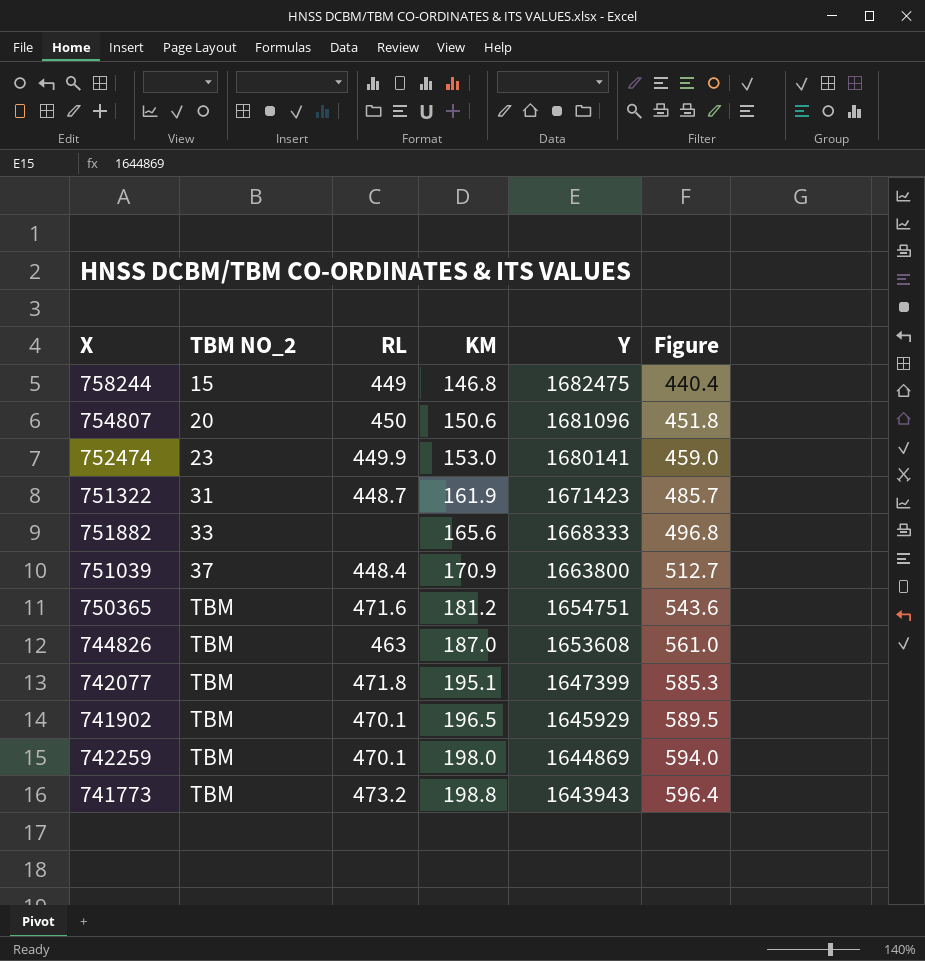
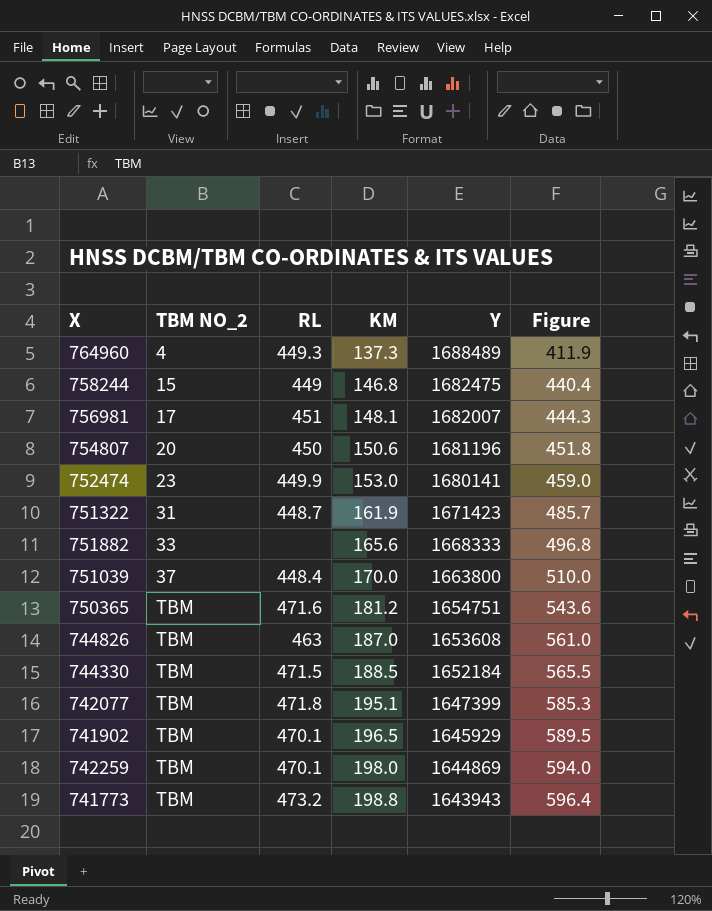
row 764960: none -> 4 | 449.3 | 137.3 | 1688489 | 411.9
row 756981: none -> 17 | 451 | 148.1 | 1682007 | 444.3
754807 | Y: 1681096 -> 1681196
751039 | KM: 170.9 -> 170.0
751039 | Figure: 512.7 -> 510.0
row 744330: none -> TBM | 471.5 | 188.5 | 1652184 | 565.5

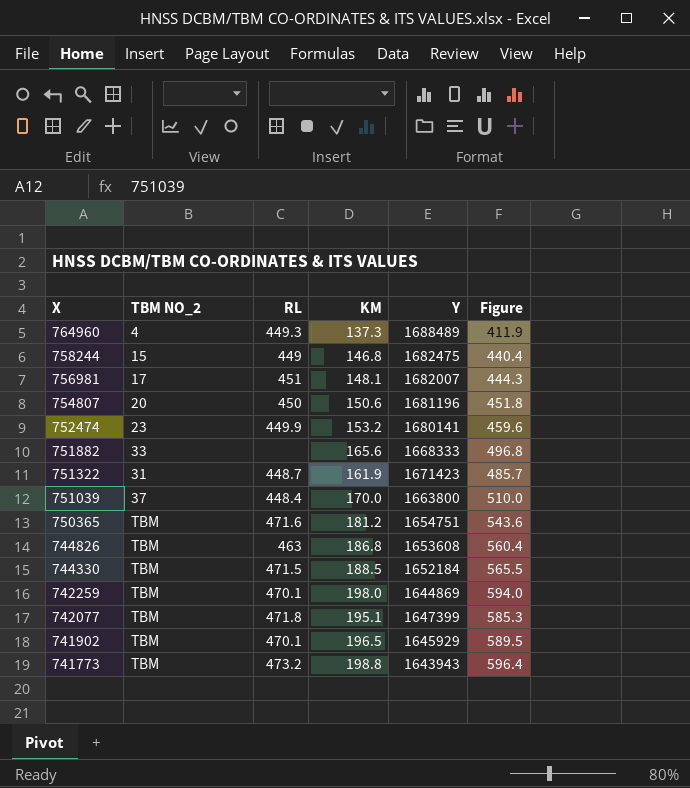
row order: TBM NO_2 ascending -> X descending
752474 | KM: 153.0 -> 153.2
752474 | Figure: 459.0 -> 459.6
744826 | KM: 187.0 -> 186.8
744826 | Figure: 561.0 -> 560.4

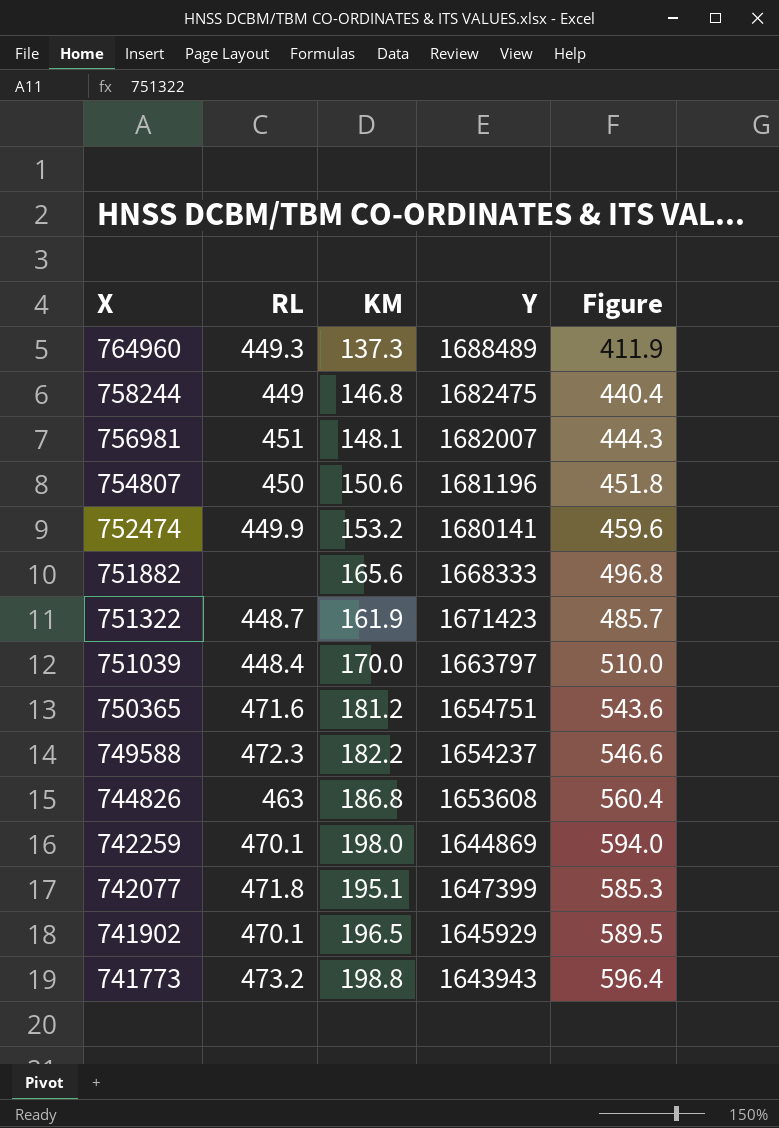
column TBM NO_2 | position: 2 -> none
row 744330: TBM | 471.5 | 188.5 | 1652184 | 565.5 -> none
751039 | Y: 1663800 -> 1663797
row 749588: none -> 472.3 | 182.2 | 1654237 | 546.6

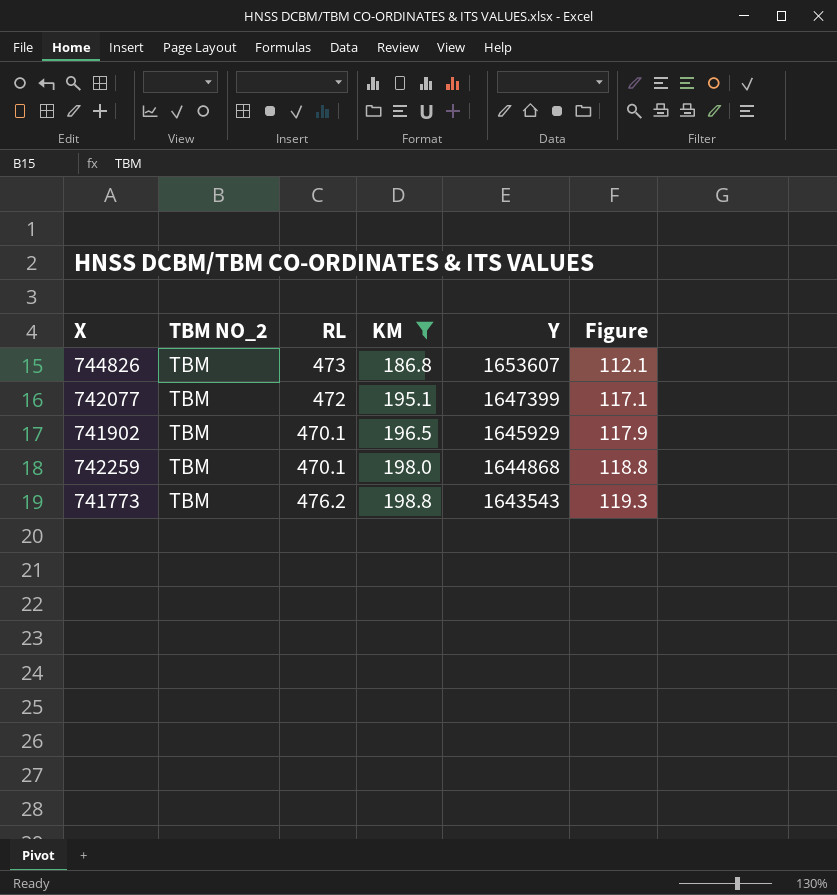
filter: none -> KM >= 186.8
row order: X descending -> KM ascending
column TBM NO_2 | position: none -> 2
column Figure | formula: [KM] * 3 -> [KM] * 0.6
744826 | RL: 463 -> 473
744826 | Y: 1653608 -> 1653607
742077 | RL: 471.8 -> 472
742259 | Y: 1644869 -> 1644868
741773 | RL: 473.2 -> 476.2
741773 | Y: 1643943 -> 1643543

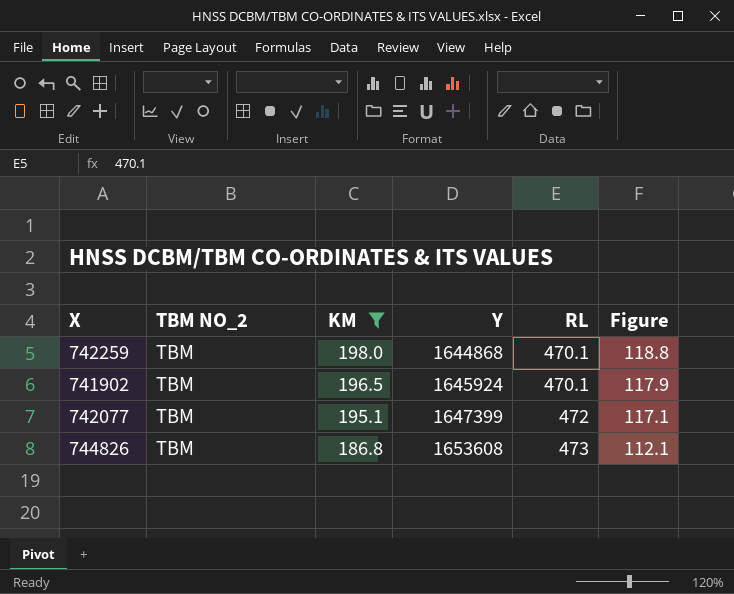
row order: KM ascending -> KM descending
column RL | position: 3 -> 5
row 741773: TBM | 476.2 | 198.8 | 1643543 | 119.3 -> none
741902 | Y: 1645929 -> 1645924
744826 | Y: 1653607 -> 1653608

